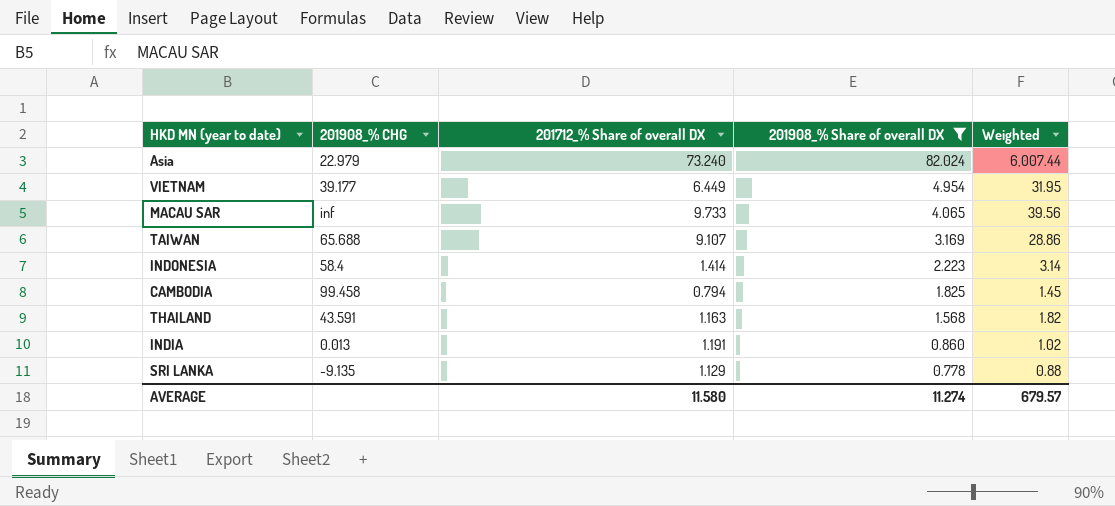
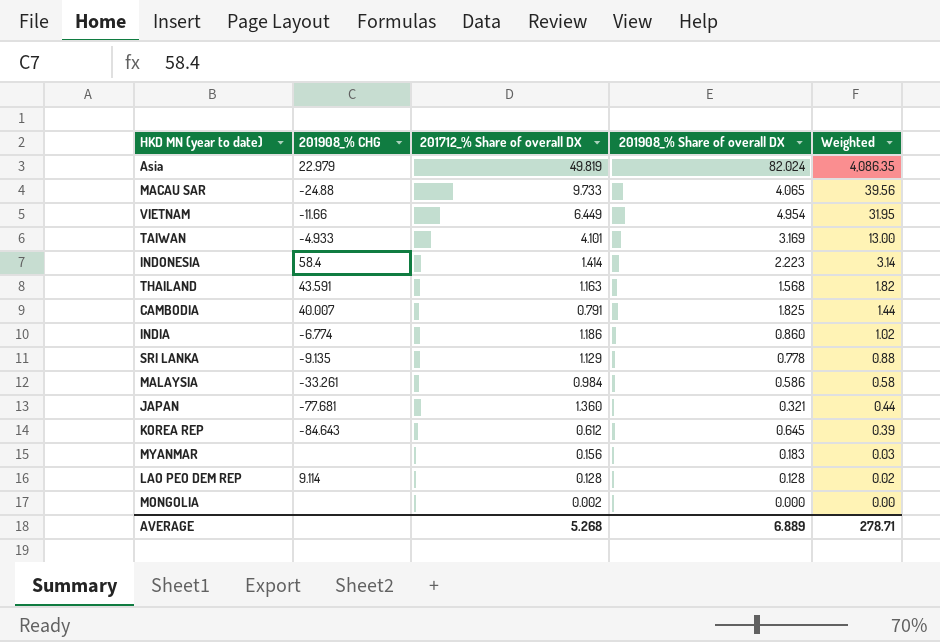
filter: 201908_% Share of overall DX >= 0.778 -> none
row order: 201908_% Share of overall DX descending -> Weighted descending
Asia | 201712_% Share of overall DX: 73.240 -> 49.819
Asia | Weighted: 6,007.44 -> 4,086.35
MACAU SAR | 201908_% CHG: inf -> -24.88
VIETNAM | 201908_% CHG: 39.177 -> -11.66
TAIWAN | 201908_% CHG: 65.688 -> -4.933
TAIWAN | 201712_% Share of overall DX: 9.107 -> 4.101
TAIWAN | Weighted: 28.86 -> 13.00
CAMBODIA | 201908_% CHG: 99.458 -> 40.007
CAMBODIA | 201712_% Share of overall DX: 0.794 -> 0.791
CAMBODIA | Weighted: 1.45 -> 1.44
INDIA | 201908_% CHG: 0.013 -> -6.774
INDIA | 201712_% Share of overall DX: 1.191 -> 1.186
AVERAGE | 201712_% Share of overall DX: 11.580 -> 5.268
AVERAGE | 201908_% Share of overall DX: 11.274 -> 6.889
AVERAGE | Weighted: 679.57 -> 278.71

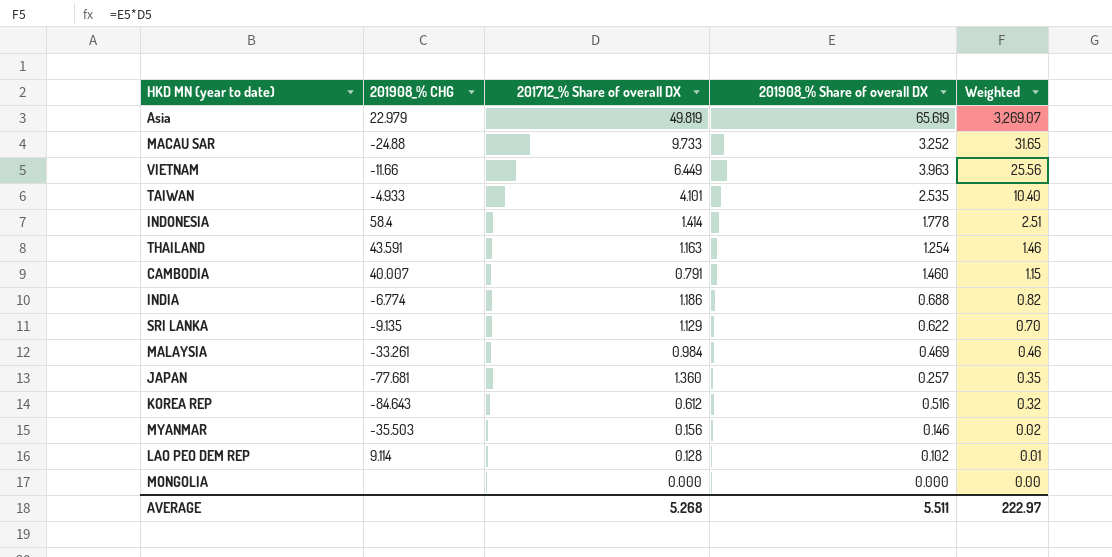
Asia | 201908_% Share of overall DX: 82.024 -> 65.619
Asia | Weighted: 4,086.35 -> 3,269.07
MACAU SAR | 201908_% Share of overall DX: 4.065 -> 3.252
MACAU SAR | Weighted: 39.56 -> 31.65
VIETNAM | 201908_% Share of overall DX: 4.954 -> 3.963
VIETNAM | Weighted: 31.95 -> 25.56
TAIWAN | 201908_% Share of overall DX: 3.169 -> 2.535
TAIWAN | Weighted: 13.00 -> 10.40
INDONESIA | 201908_% Share of overall DX: 2.223 -> 1.778
INDONESIA | Weighted: 3.14 -> 2.51
THAILAND | 201908_% Share of overall DX: 1.568 -> 1.254
THAILAND | Weighted: 1.82 -> 1.46
CAMBODIA | 201908_% Share of overall DX: 1.825 -> 1.460
CAMBODIA | Weighted: 1.44 -> 1.15
INDIA | 201908_% Share of overall DX: 0.860 -> 0.688
INDIA | Weighted: 1.02 -> 0.82
SRI LANKA | 201908_% Share of overall DX: 0.778 -> 0.622
SRI LANKA | Weighted: 0.88 -> 0.70
MALAYSIA | 201908_% Share of overall DX: 0.586 -> 0.469
MALAYSIA | Weighted: 0.58 -> 0.46
JAPAN | 201908_% Share of overall DX: 0.321 -> 0.257
JAPAN | Weighted: 0.44 -> 0.35
KOREA REP | 201908_% Share of overall DX: 0.645 -> 0.516
KOREA REP | Weighted: 0.39 -> 0.32
MYANMAR | 201908_% CHG: none -> -35.503
MYANMAR | 201908_% Share of overall DX: 0.183 -> 0.146
MYANMAR | Weighted: 0.03 -> 0.02
LAO PEO DEM REP | 201908_% Share of overall DX: 0.128 -> 0.102
LAO PEO DEM REP | Weighted: 0.02 -> 0.01
MONGOLIA | 201712_% Share of overall DX: 0.002 -> 0.000
AVERAGE | 201908_% Share of overall DX: 6.889 -> 5.511
AVERAGE | Weighted: 278.71 -> 222.97

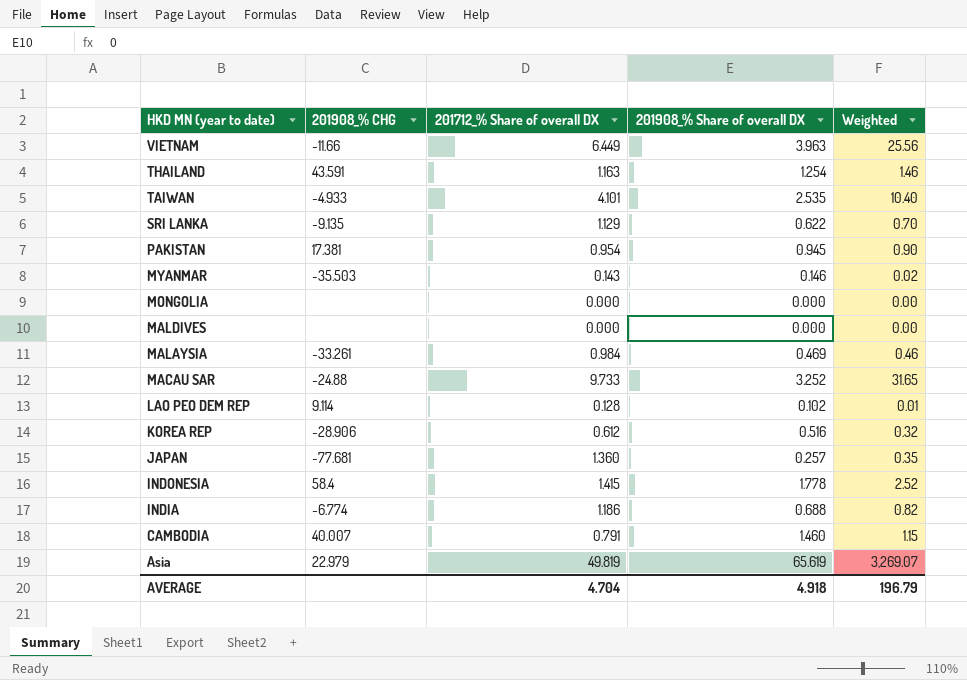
row order: Weighted descending -> HKD MN (year to date) descending
row PAKISTAN: none -> 17.381 | 0.954 | 0.945 | 0.90
MYANMAR | 201712_% Share of overall DX: 0.156 -> 0.143
row MALDIVES: none -> none | 0.000 | 0.000 | 0.00
KOREA REP | 201908_% CHG: -84.643 -> -28.906
INDONESIA | 201712_% Share of overall DX: 1.414 -> 1.415
INDONESIA | Weighted: 2.51 -> 2.52
AVERAGE | 201712_% Share of overall DX: 5.268 -> 4.704
AVERAGE | 201908_% Share of overall DX: 5.511 -> 4.918
AVERAGE | Weighted: 222.97 -> 196.79

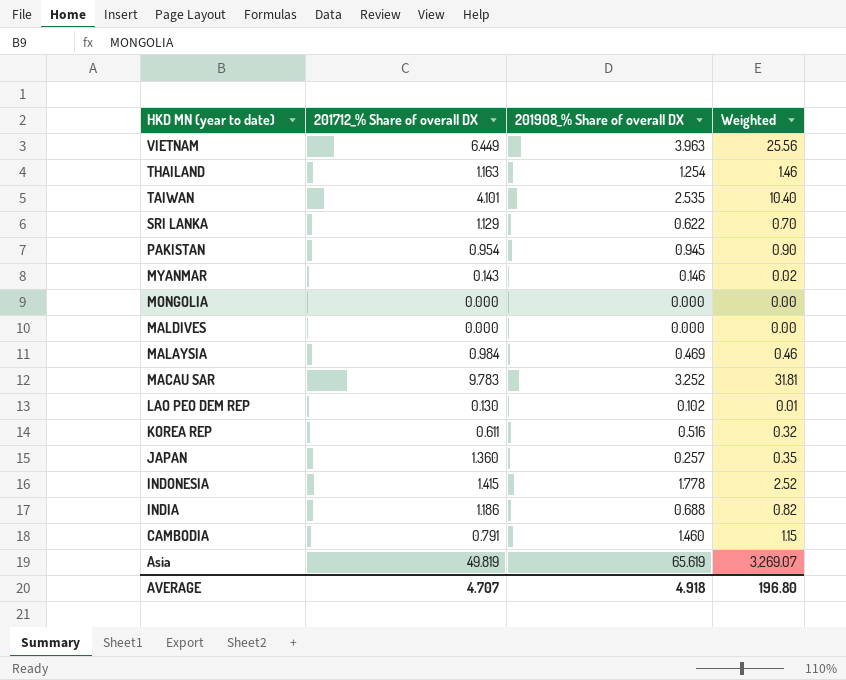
column 201908_% CHG | position: 2 -> none
MACAU SAR | 201712_% Share of overall DX: 9.733 -> 9.783
MACAU SAR | Weighted: 31.65 -> 31.81
LAO PEO DEM REP | 201712_% Share of overall DX: 0.128 -> 0.130
KOREA REP | 201712_% Share of overall DX: 0.612 -> 0.611
AVERAGE | 201712_% Share of overall DX: 4.704 -> 4.707
AVERAGE | Weighted: 196.79 -> 196.80

